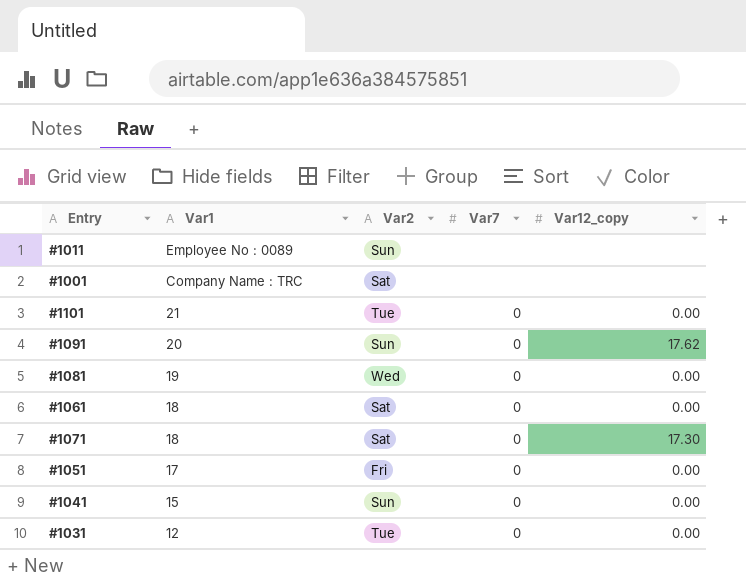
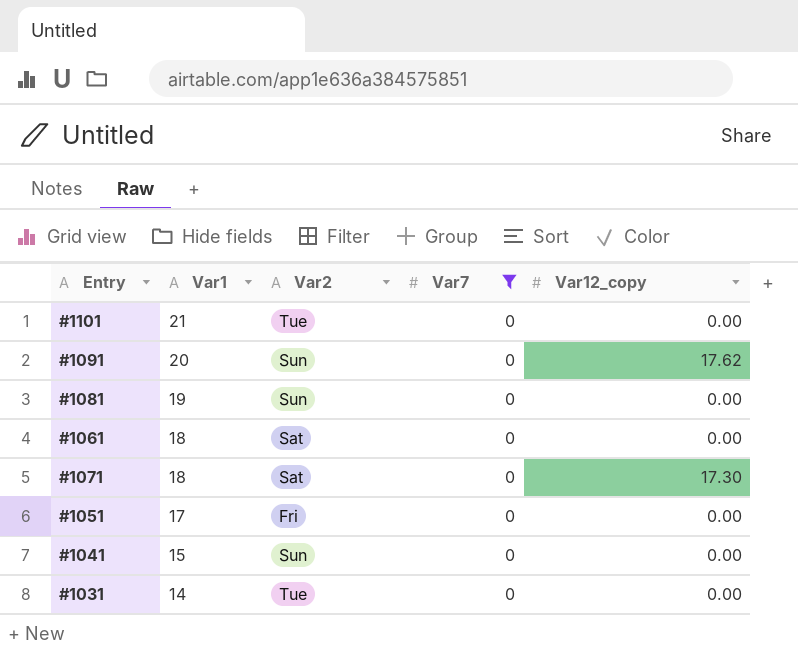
filter: none -> Var7 = 0
#1081 | Var2: Wed -> Sun
#1031 | Var1: 12 -> 14

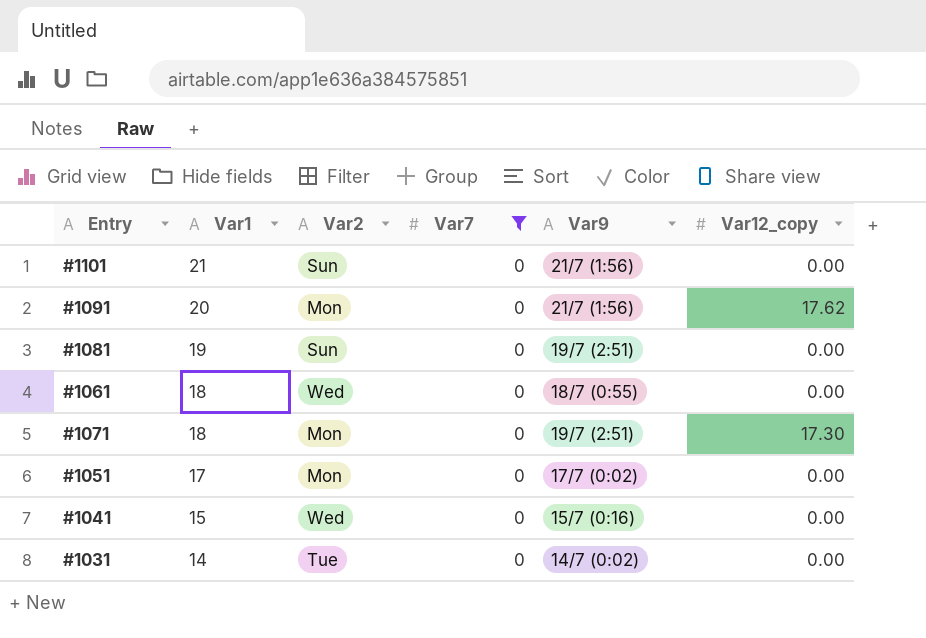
column Var9 | position: none -> 5
#1101 | Var2: Tue -> Sun
#1091 | Var2: Sun -> Mon
#1061 | Var2: Sat -> Wed
#1071 | Var2: Sat -> Mon
#1051 | Var2: Fri -> Mon
#1041 | Var2: Sun -> Wed

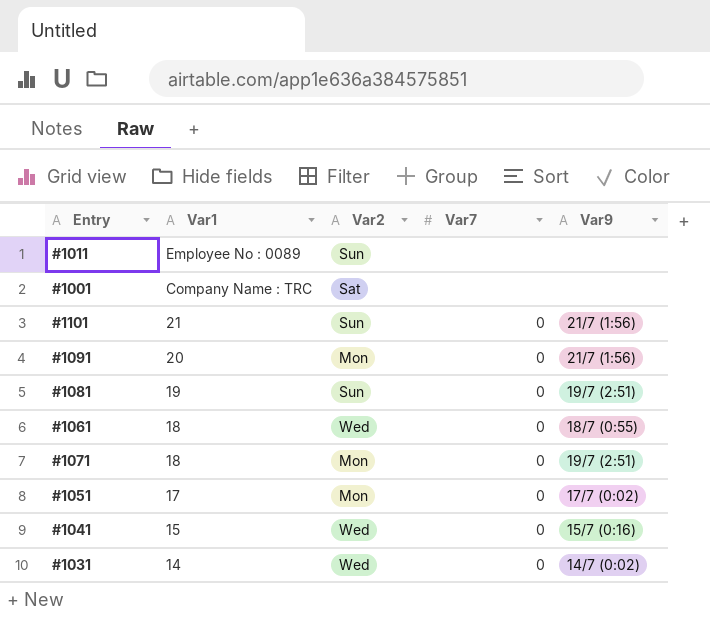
filter: Var7 = 0 -> none
column Var12_copy | position: 6 -> none
#1031 | Var2: Tue -> Wed

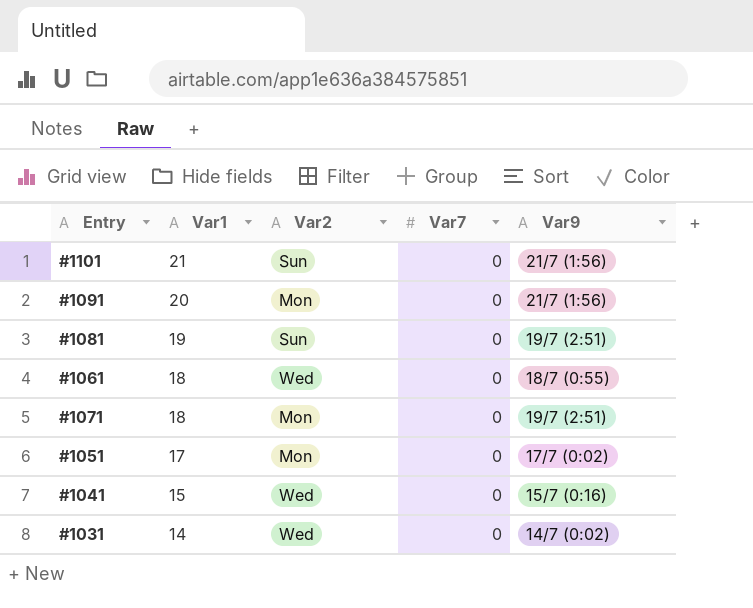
row #1011: Employee No : 0089 | Sun | none | none -> none
row #1001: Company Name : TRC | Sat | none | none -> none

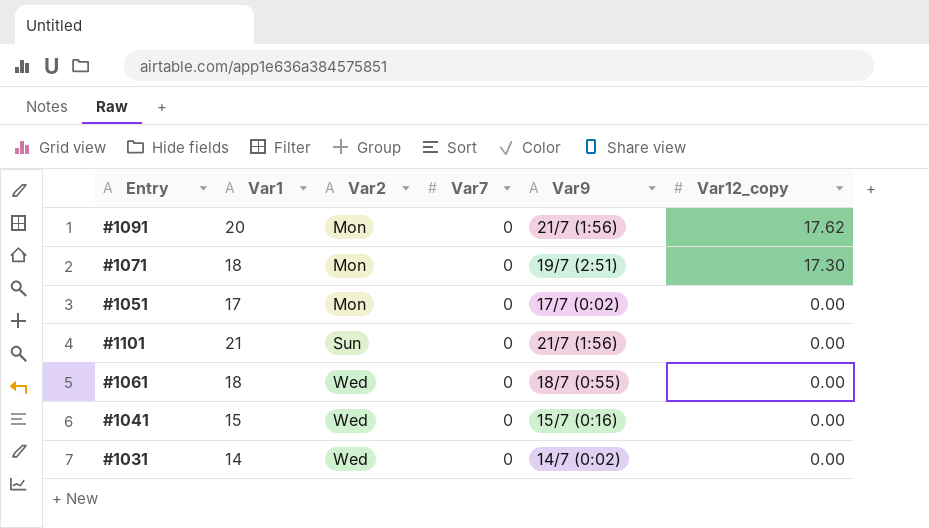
row order: Var1 descending -> Var2 ascending
column Var12_copy | position: none -> 6
row #1081: 19 | Sun | 0 | 19/7 (2:51) -> none

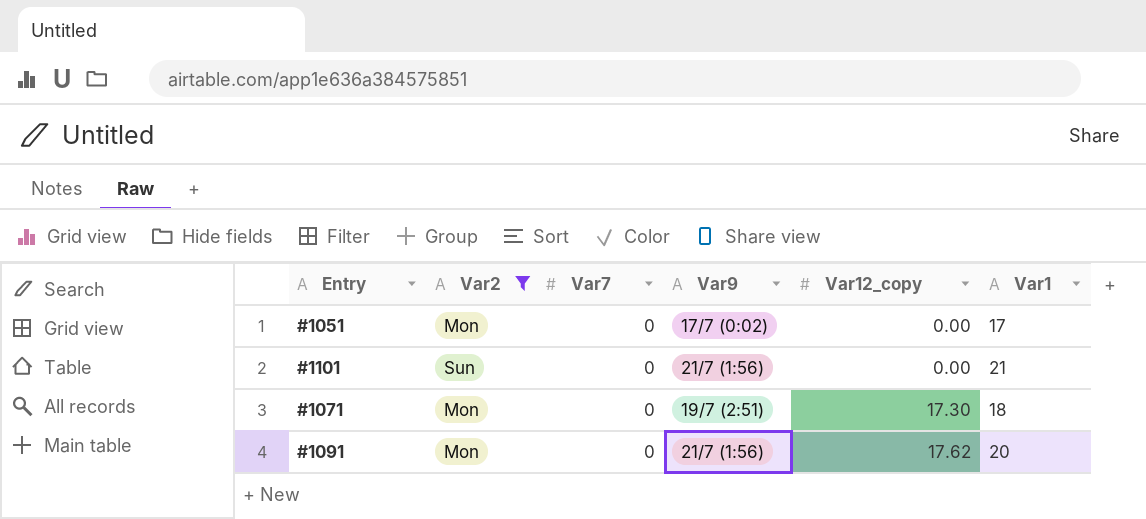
filter: none -> Var2 != Wed
row order: Var2 ascending -> Var12_copy ascending
column Var1 | position: 2 -> 6

